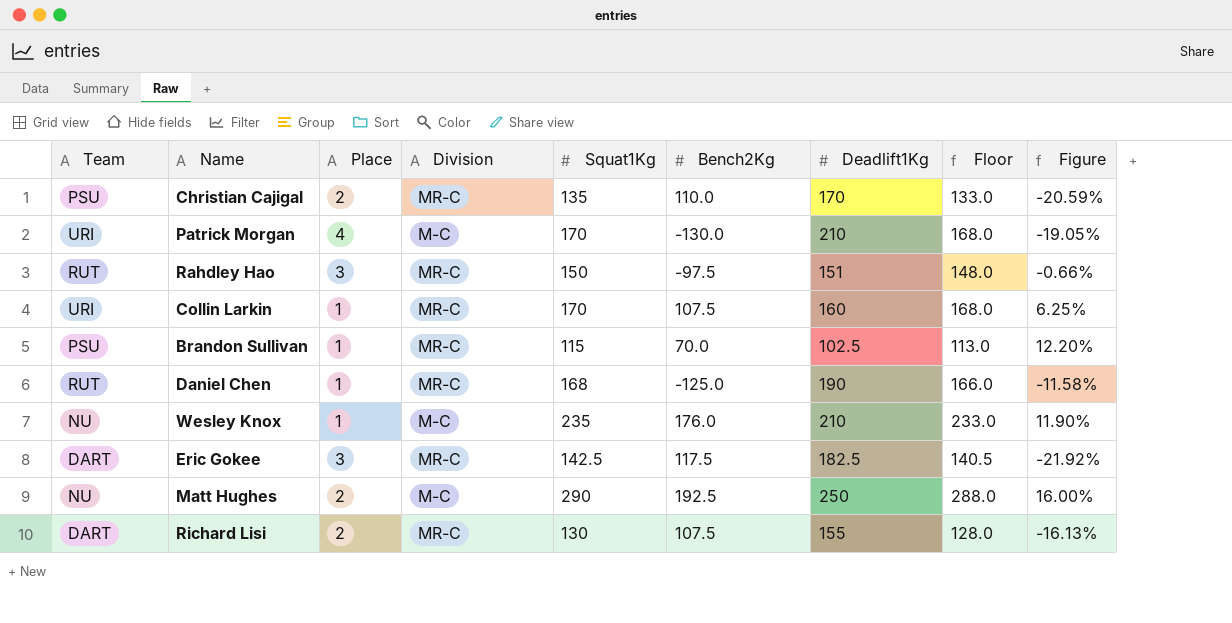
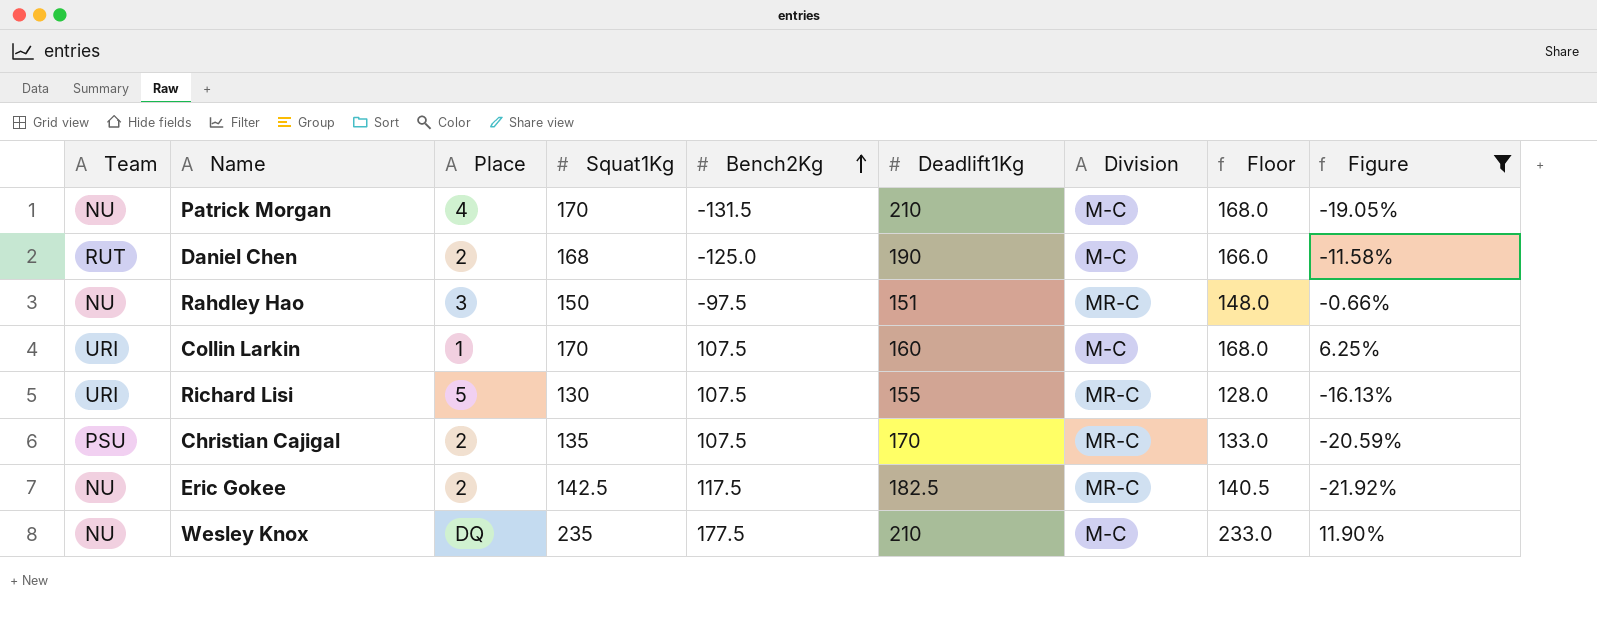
filter: none -> Figure <= 11.90%
row order: none -> Bench2Kg ascending
column Division | position: 4 -> 7
Patrick Morgan | Team: URI -> NU
Patrick Morgan | Bench2Kg: -130.0 -> -131.5
Daniel Chen | Place: 1 -> 2
Daniel Chen | Division: MR-C -> M-C
Rahdley Hao | Team: RUT -> NU
Collin Larkin | Division: MR-C -> M-C
Richard Lisi | Team: DART -> URI
Richard Lisi | Place: 2 -> 5
Christian Cajigal | Bench2Kg: 110.0 -> 107.5
Eric Gokee | Team: DART -> NU
Eric Gokee | Place: 3 -> 2
Wesley Knox | Place: 1 -> DQ
Wesley Knox | Bench2Kg: 176.0 -> 177.5

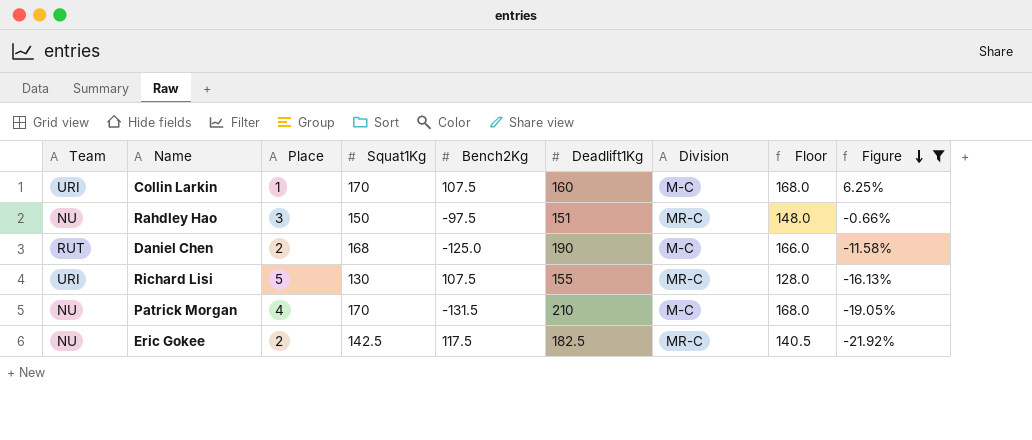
row order: Bench2Kg ascending -> Figure descending
row Christian Cajigal: PSU | 2 | 135 | 107.5 | 170 | MR-C | 133.0 | -20.59% -> none
row Wesley Knox: NU | DQ | 235 | 177.5 | 210 | M-C | 233.0 | 11.90% -> none

